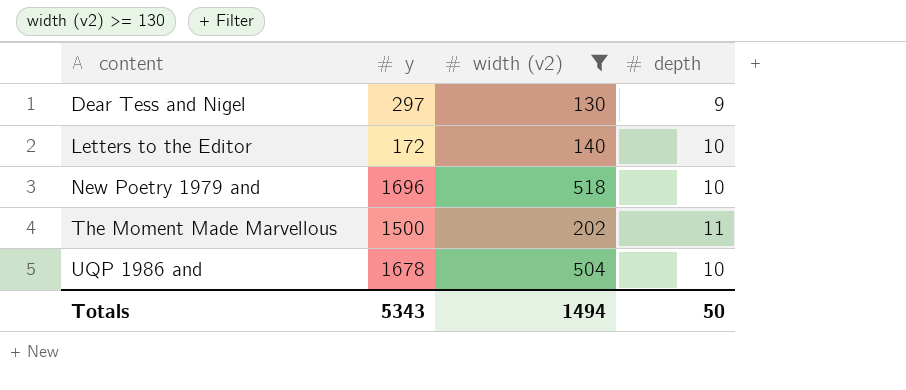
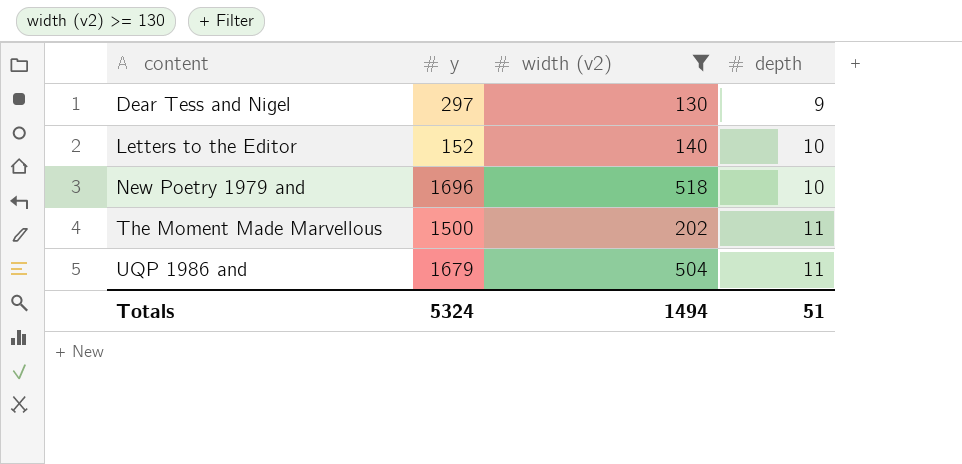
Letters to the Editor | y: 172 -> 152
UQP 1986 and | y: 1678 -> 1679
UQP 1986 and | depth: 10 -> 11
Totals | y: 5343 -> 5324
Totals | depth: 50 -> 51

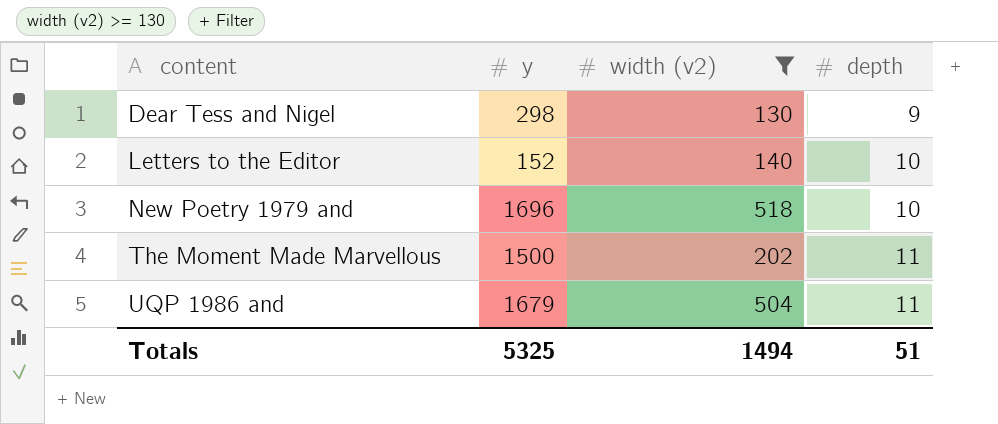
Dear Tess and Nigel | y: 297 -> 298
Totals | y: 5324 -> 5325

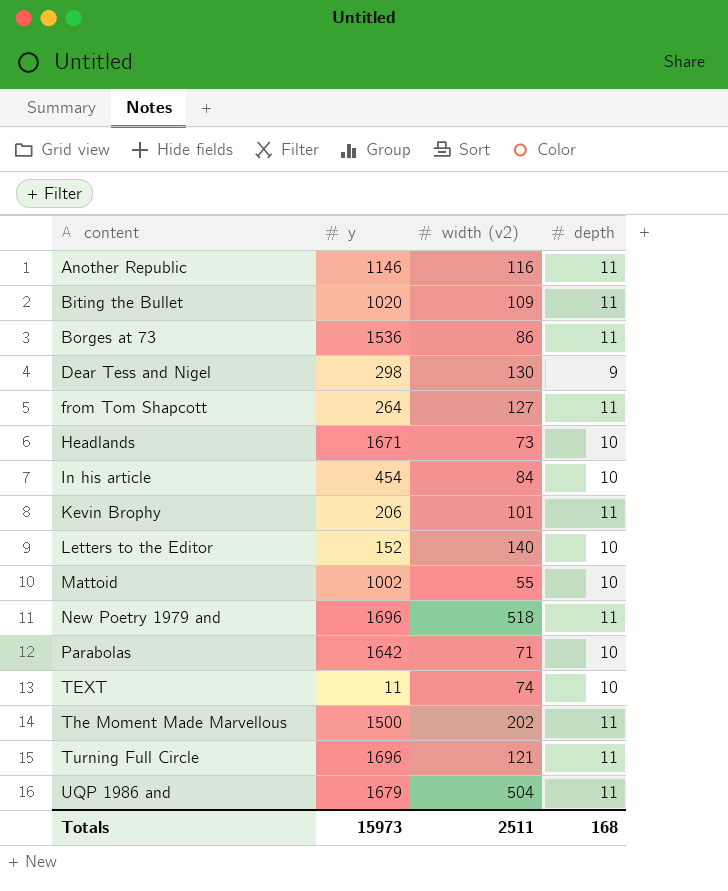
filter: width (v2) >= 130 -> none
New Poetry 1979 and | depth: 10 -> 11
Totals | y: 5325 -> 15973
Totals | width (v2): 1494 -> 2511
Totals | depth: 51 -> 168

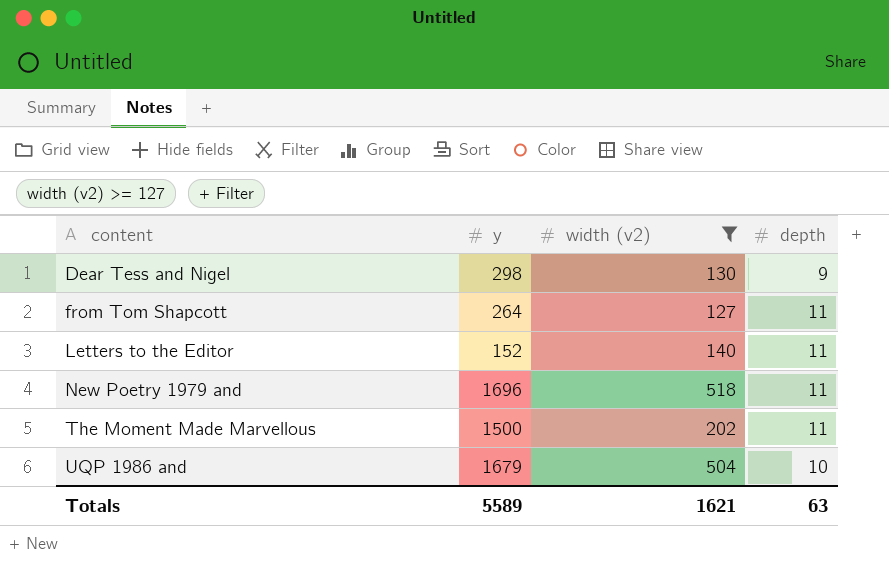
filter: none -> width (v2) >= 127
Letters to the Editor | depth: 10 -> 11
UQP 1986 and | depth: 11 -> 10
Totals | y: 15973 -> 5589
Totals | width (v2): 2511 -> 1621
Totals | depth: 168 -> 63

